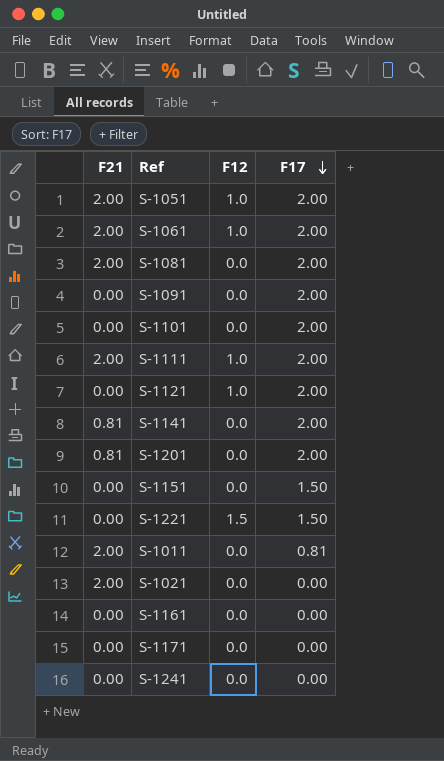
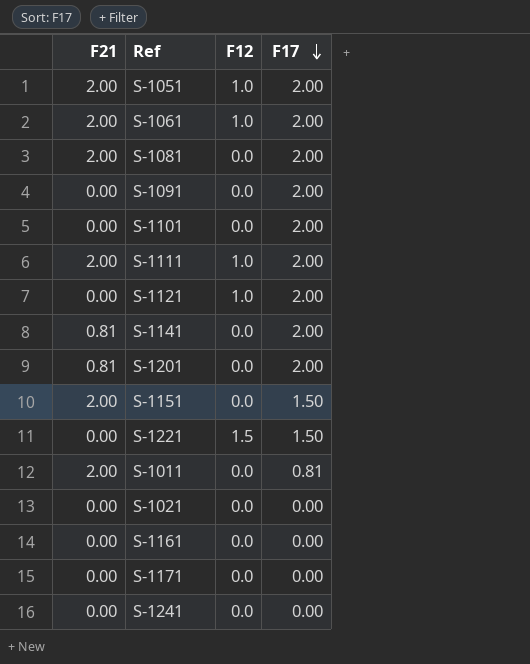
S-1151 | F21: 0.00 -> 2.00
S-1021 | F21: 2.00 -> 0.00

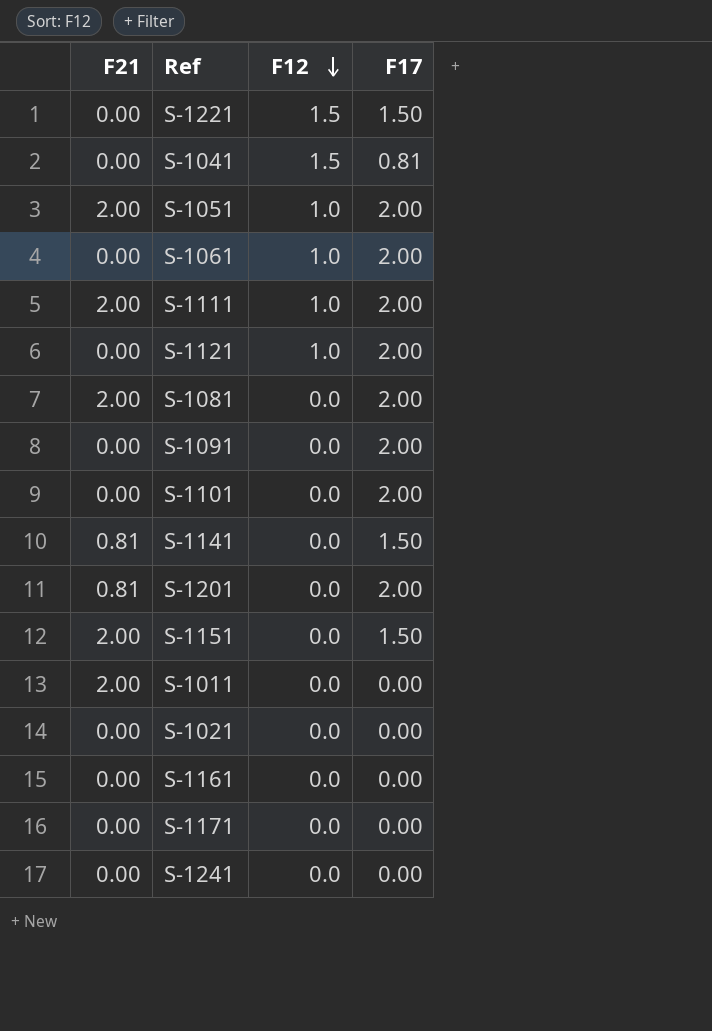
row order: F17 descending -> F12 descending
row S-1041: none -> 0.00 | 1.5 | 0.81
S-1061 | F21: 2.00 -> 0.00
S-1141 | F17: 2.00 -> 1.50
S-1011 | F17: 0.81 -> 0.00

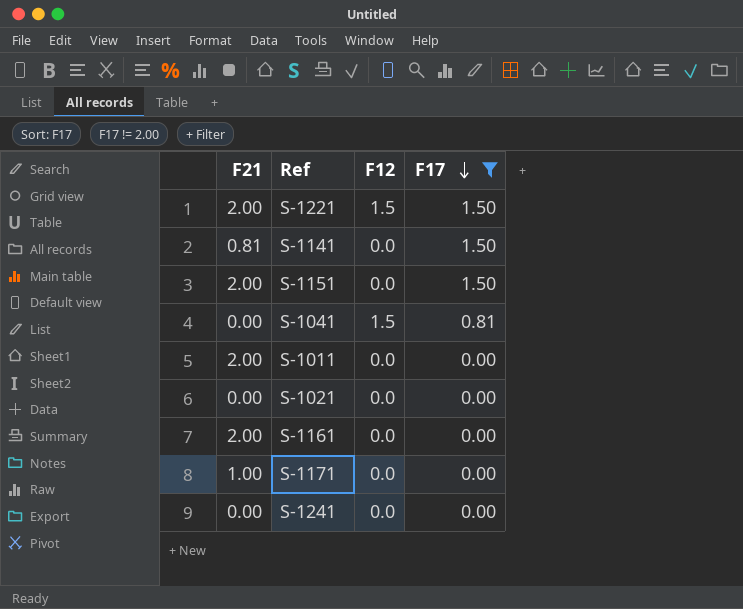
filter: none -> F17 != 2.00
row order: F12 descending -> F17 descending
S-1221 | F21: 0.00 -> 2.00
S-1161 | F21: 0.00 -> 2.00
S-1171 | F21: 0.00 -> 1.00

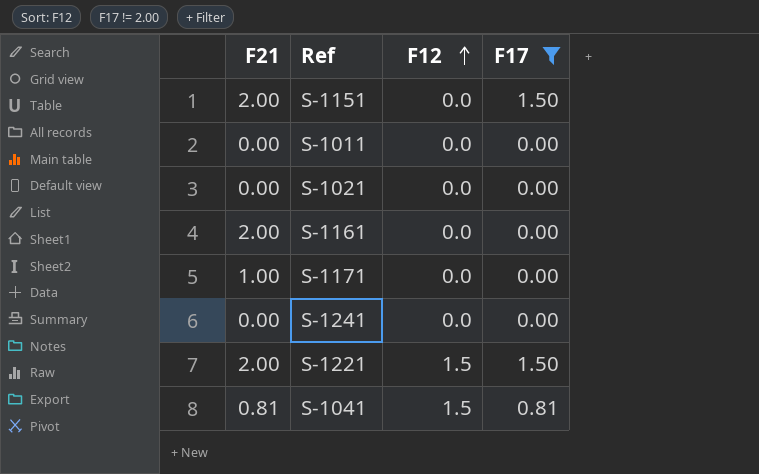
row order: F17 descending -> F12 ascending
row S-1141: 0.81 | 0.0 | 1.50 -> none
S-1011 | F21: 2.00 -> 0.00
S-1041 | F21: 0.00 -> 0.81

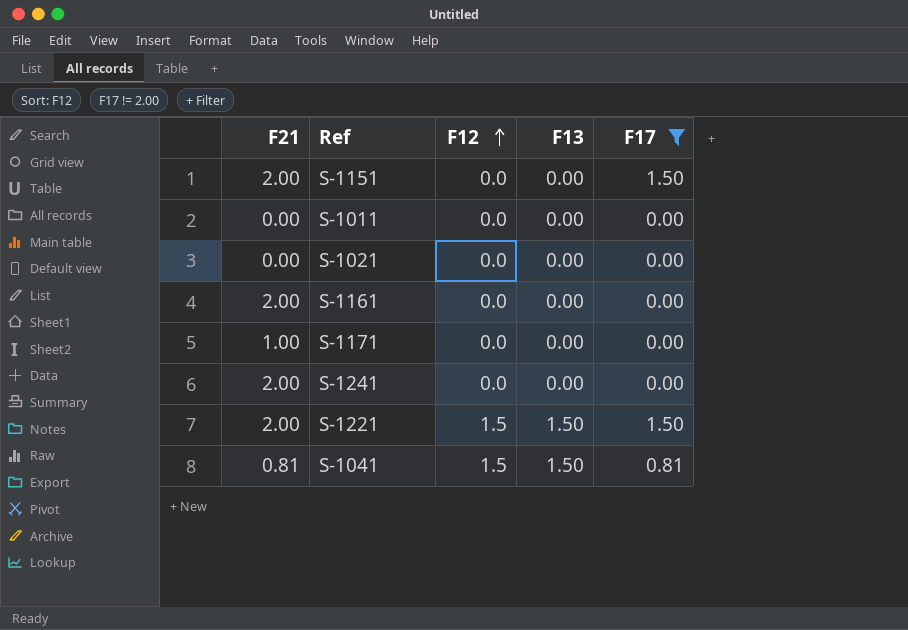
column F13 | position: none -> 4
S-1241 | F21: 0.00 -> 2.00

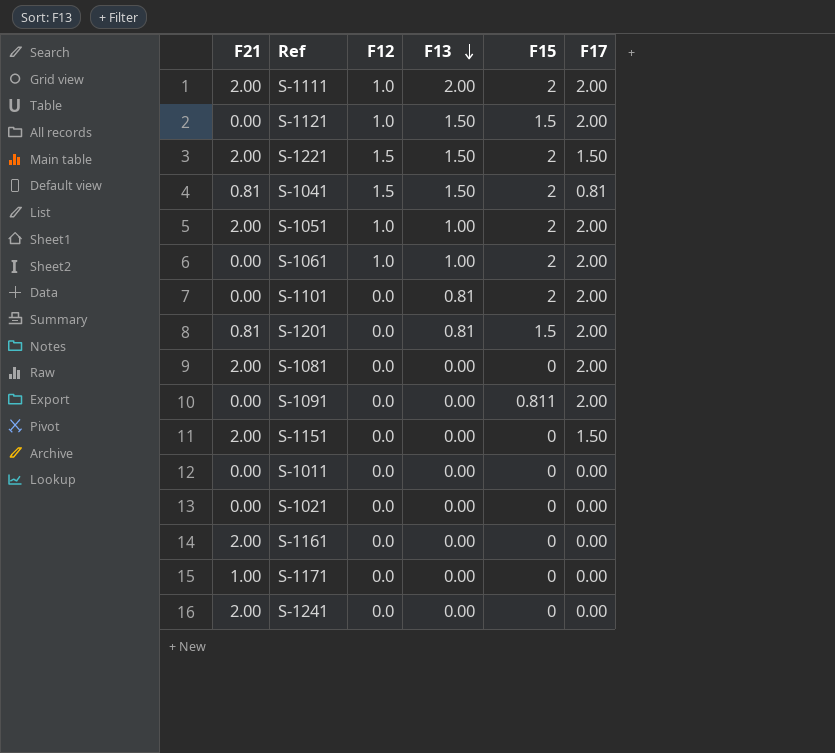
filter: F17 != 2.00 -> none
row order: F12 ascending -> F13 descending
column F15 | position: none -> 5

